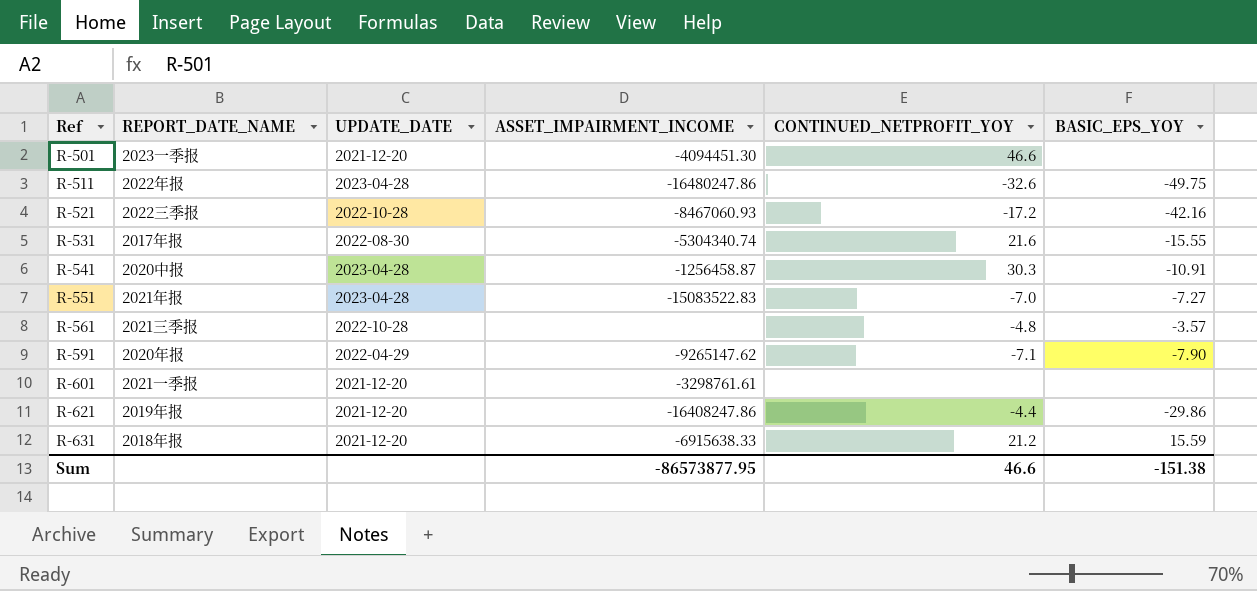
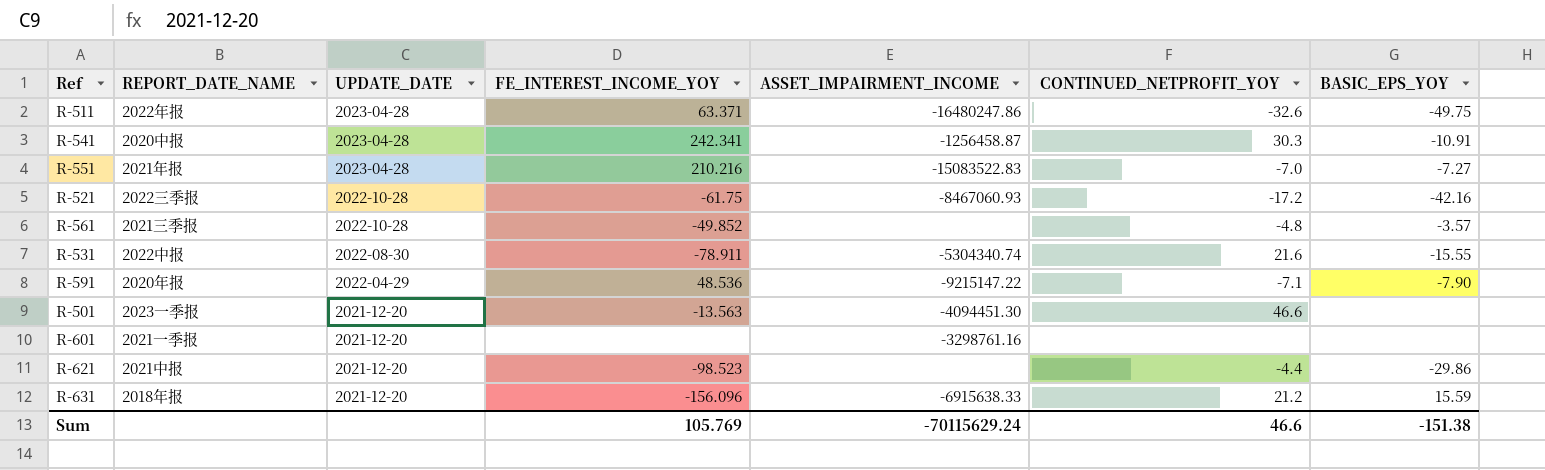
row order: Ref ascending -> UPDATE_DATE descending
column FE_INTEREST_INCOME_YOY | position: none -> 4
R-531 | REPORT_DATE_NAME: 2017年报 -> 2022中报
R-591 | ASSET_IMPAIRMENT_INCOME: -9265147.62 -> -9215147.22
R-601 | ASSET_IMPAIRMENT_INCOME: -3298761.61 -> -3298761.16
R-621 | REPORT_DATE_NAME: 2019年报 -> 2021中报
R-621 | ASSET_IMPAIRMENT_INCOME: -16408247.86 -> none
Sum | ASSET_IMPAIRMENT_INCOME: -86573877.95 -> -70115629.24

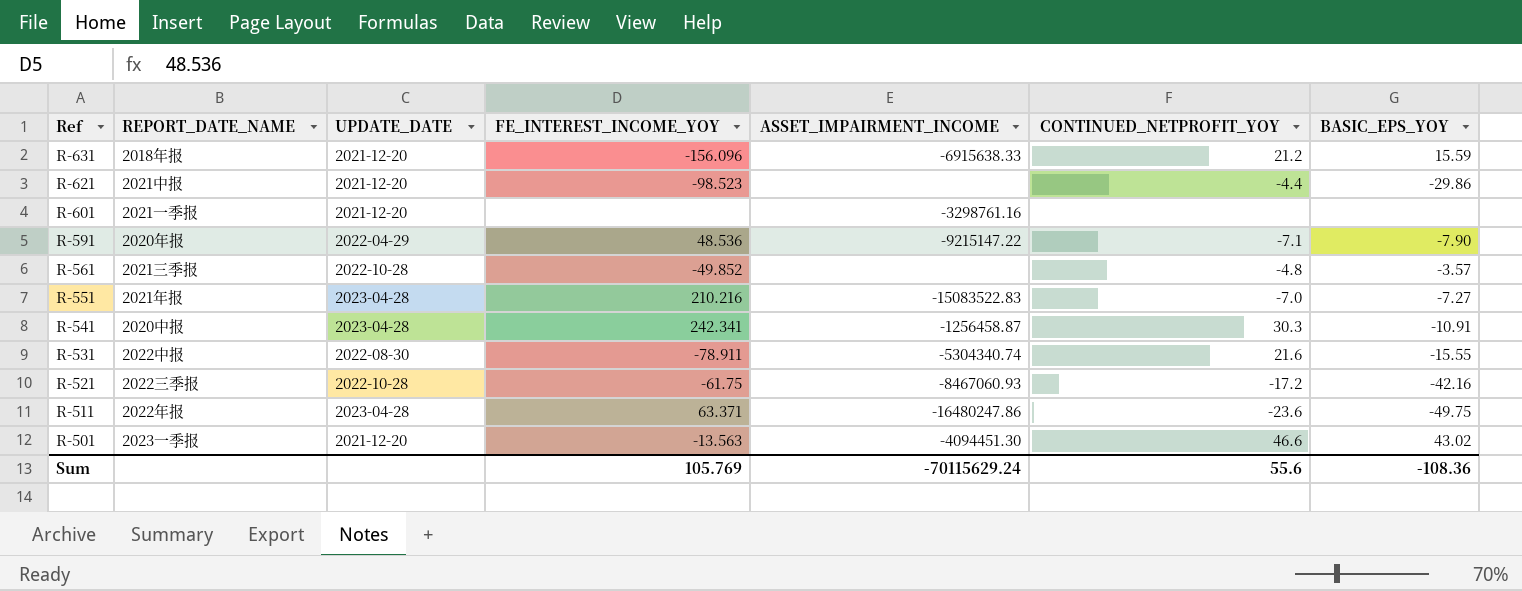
row order: UPDATE_DATE descending -> Ref descending
R-511 | CONTINUED_NETPROFIT_YOY: -32.6 -> -23.6
R-501 | BASIC_EPS_YOY: none -> 43.02
Sum | CONTINUED_NETPROFIT_YOY: 46.6 -> 55.6
Sum | BASIC_EPS_YOY: -151.38 -> -108.36

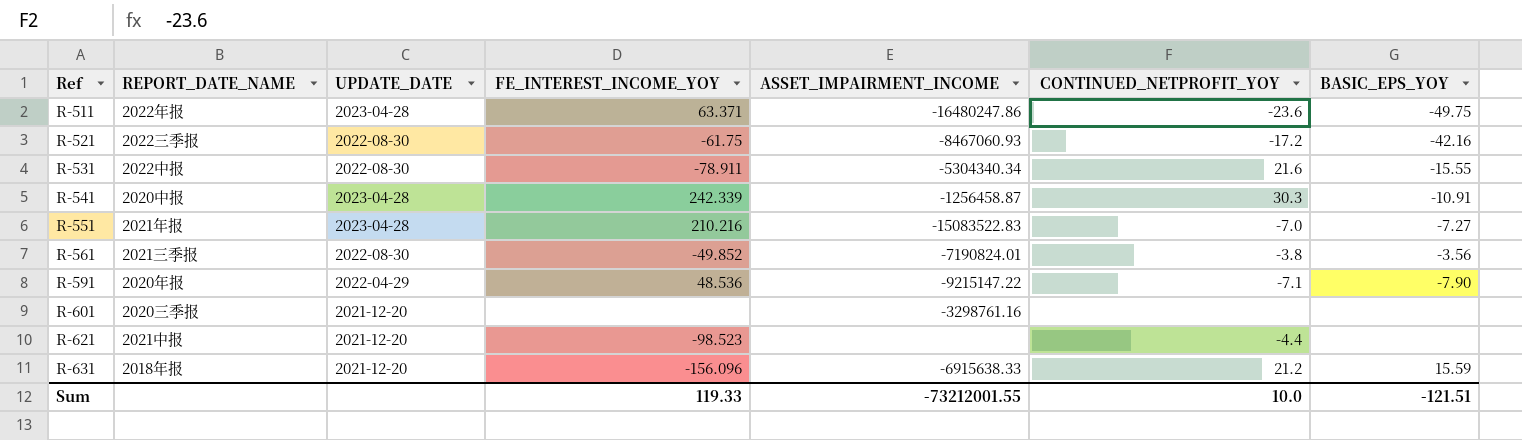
row order: Ref descending -> Ref ascending
row R-501: 2023一季报 | 2021-12-20 | -13.563 | -4094451.30 | 46.6 | 43.02 -> none
R-521 | UPDATE_DATE: 2022-10-28 -> 2022-08-30
R-531 | ASSET_IMPAIRMENT_INCOME: -5304340.74 -> -5304340.34
R-541 | FE_INTEREST_INCOME_YOY: 242.341 -> 242.339
R-561 | UPDATE_DATE: 2022-10-28 -> 2022-08-30
R-561 | ASSET_IMPAIRMENT_INCOME: none -> -7190824.01
R-561 | CONTINUED_NETPROFIT_YOY: -4.8 -> -3.8
R-561 | BASIC_EPS_YOY: -3.57 -> -3.56
R-601 | REPORT_DATE_NAME: 2021一季报 -> 2020三季报
R-621 | BASIC_EPS_YOY: -29.86 -> none
Sum | FE_INTEREST_INCOME_YOY: 105.769 -> 119.33
Sum | ASSET_IMPAIRMENT_INCOME: -70115629.24 -> -73212001.55
Sum | CONTINUED_NETPROFIT_YOY: 55.6 -> 10.0
Sum | BASIC_EPS_YOY: -108.36 -> -121.51

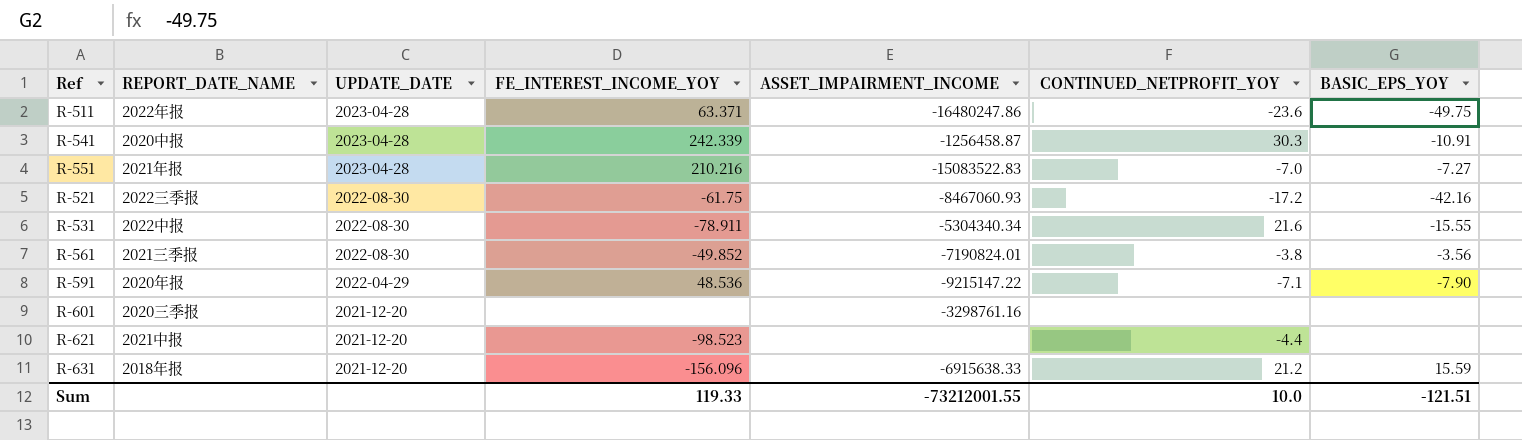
row order: Ref ascending -> UPDATE_DATE descending

